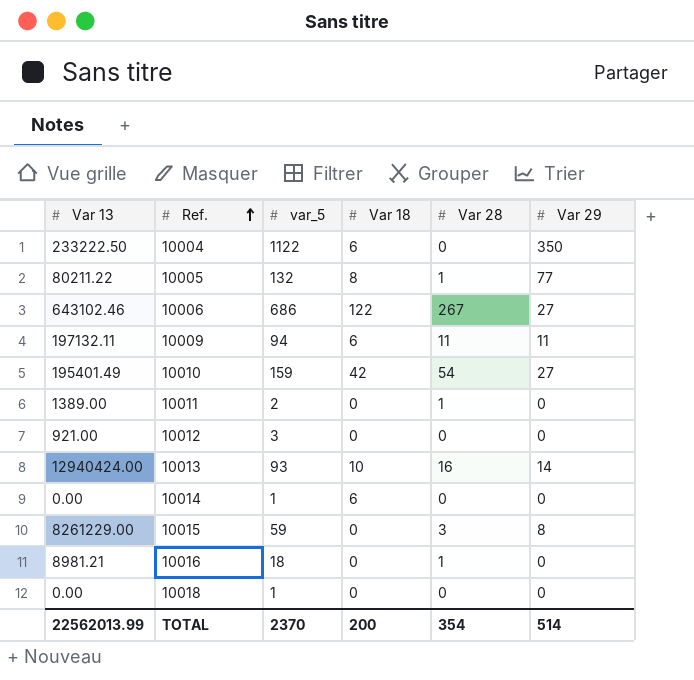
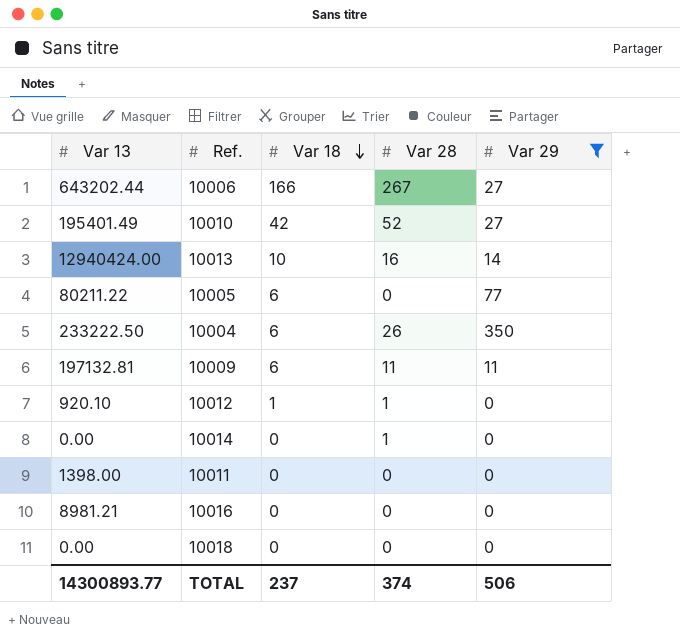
filter: none -> Var 29 != 8
row order: Ref. ascending -> Var 18 descending
column var_5 | position: 3 -> none
10006 | Var 13: 643102.46 -> 643202.44
10006 | Var 18: 122 -> 166
10010 | Var 28: 54 -> 52
10005 | Var 18: 8 -> 6
10005 | Var 28: 1 -> 0
10004 | Var 28: 0 -> 26
10009 | Var 13: 197132.11 -> 197132.81
10012 | Var 13: 921.00 -> 920.10
10012 | Var 18: 0 -> 1
10012 | Var 28: 0 -> 1
10014 | Var 18: 6 -> 0
10014 | Var 28: 0 -> 1
10011 | Var 13: 1389.00 -> 1398.00
10011 | Var 28: 1 -> 0
10016 | Var 28: 1 -> 0
TOTAL | Var 13: 22562013.99 -> 14300893.77
TOTAL | Var 18: 200 -> 237
TOTAL | Var 28: 354 -> 374
TOTAL | Var 29: 514 -> 506

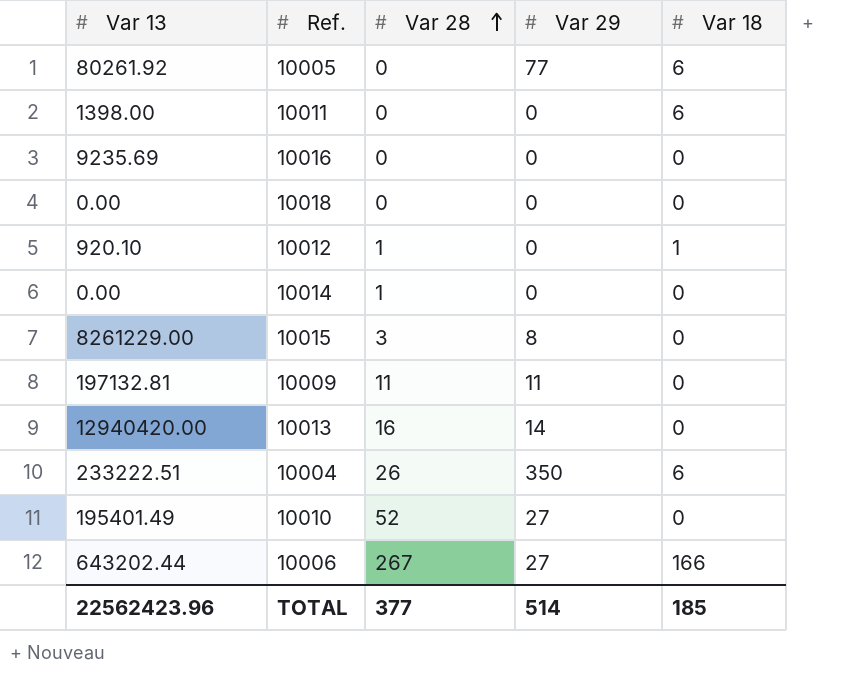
filter: Var 29 != 8 -> none
row order: Var 18 descending -> Var 28 ascending
column Var 18 | position: 3 -> 5
10005 | Var 13: 80211.22 -> 80261.92
10011 | Var 18: 0 -> 6
10016 | Var 13: 8981.21 -> 9235.69
10009 | Var 18: 6 -> 0
10013 | Var 13: 12940424.00 -> 12940420.00
10013 | Var 18: 10 -> 0
10004 | Var 13: 233222.50 -> 233222.51
10010 | Var 18: 42 -> 0
TOTAL | Var 13: 14300893.77 -> 22562423.96
TOTAL | Var 28: 374 -> 377
TOTAL | Var 29: 506 -> 514
TOTAL | Var 18: 237 -> 185

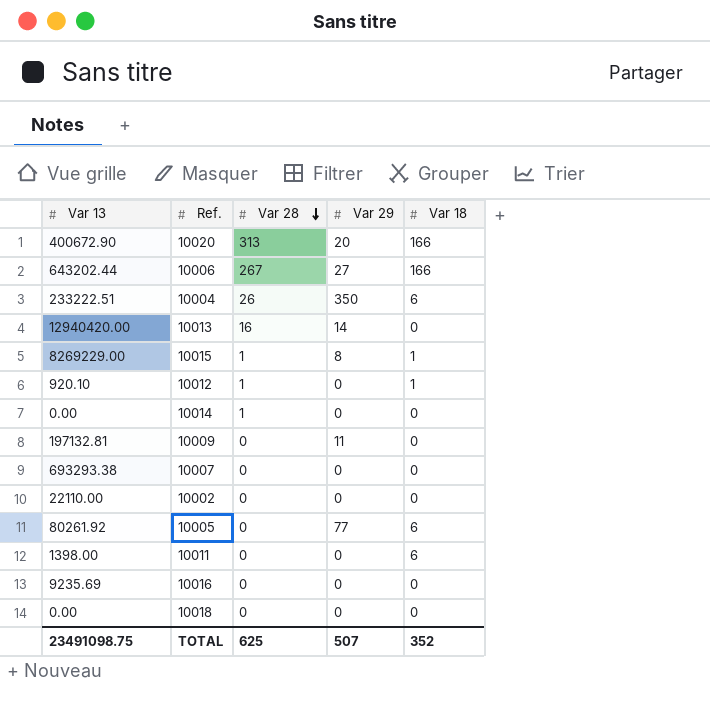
row order: Var 28 ascending -> Var 28 descending
row 10010: 195401.49 | 52 | 27 | 0 -> none
row 10020: none -> 400672.90 | 313 | 20 | 166
10015 | Var 13: 8261229.00 -> 8269229.00
10015 | Var 28: 3 -> 1
10015 | Var 18: 0 -> 1
10009 | Var 28: 11 -> 0
row 10007: none -> 693293.38 | 0 | 0 | 0
row 10002: none -> 22110.00 | 0 | 0 | 0
TOTAL | Var 13: 22562423.96 -> 23491098.75
TOTAL | Var 28: 377 -> 625
TOTAL | Var 29: 514 -> 507
TOTAL | Var 18: 185 -> 352

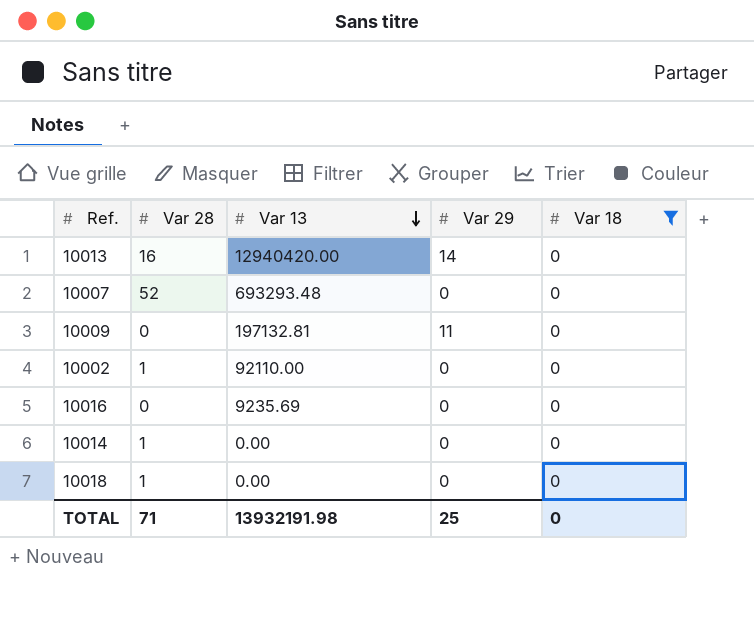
filter: none -> Var 18 = 0
row order: Var 28 descending -> Var 13 descending
column Var 13 | position: 1 -> 3
10007 | Var 28: 0 -> 52
10007 | Var 13: 693293.38 -> 693293.48
10002 | Var 28: 0 -> 1
10002 | Var 13: 22110.00 -> 92110.00
10018 | Var 28: 0 -> 1
TOTAL | Var 28: 625 -> 71
TOTAL | Var 13: 23491098.75 -> 13932191.98
TOTAL | Var 29: 507 -> 25
TOTAL | Var 18: 352 -> 0

